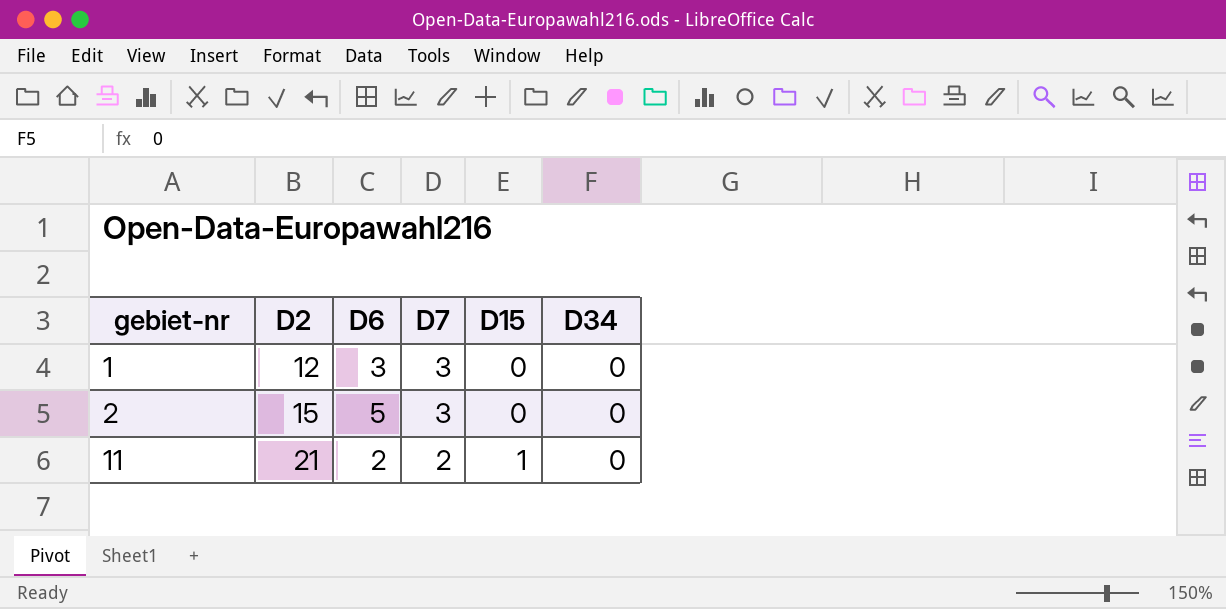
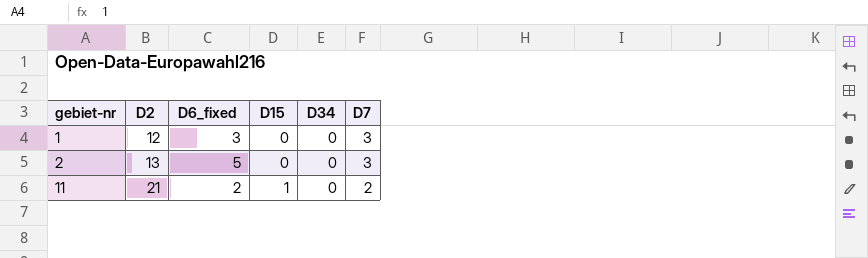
column name: D6 -> D6_fixed
column D7 | position: 4 -> 6
2 | D2: 15 -> 13

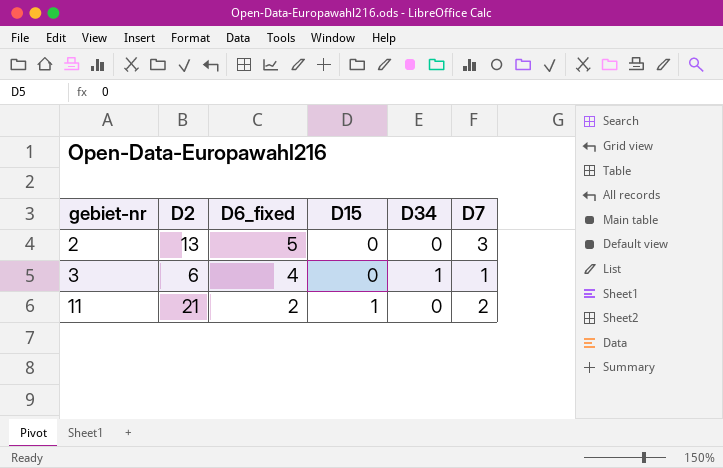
row 1: 12 | 3 | 0 | 0 | 3 -> none
row 3: none -> 6 | 4 | 0 | 1 | 1

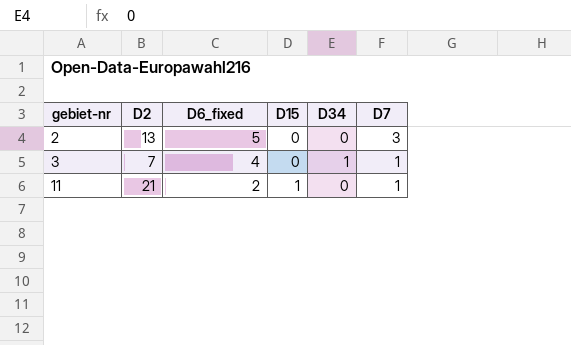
3 | D2: 6 -> 7
11 | D7: 2 -> 1

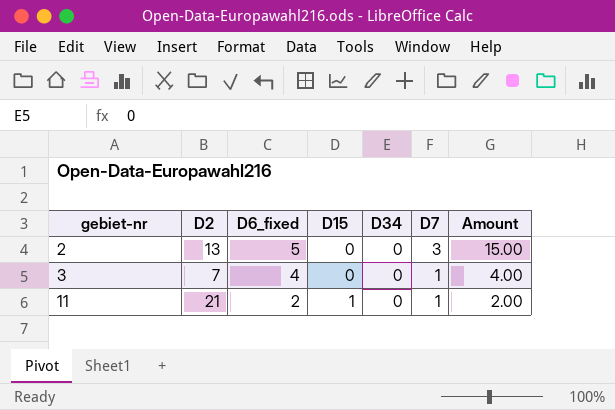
column Amount | formula: none -> [D6_fixed] * [D7]
3 | D34: 1 -> 0

